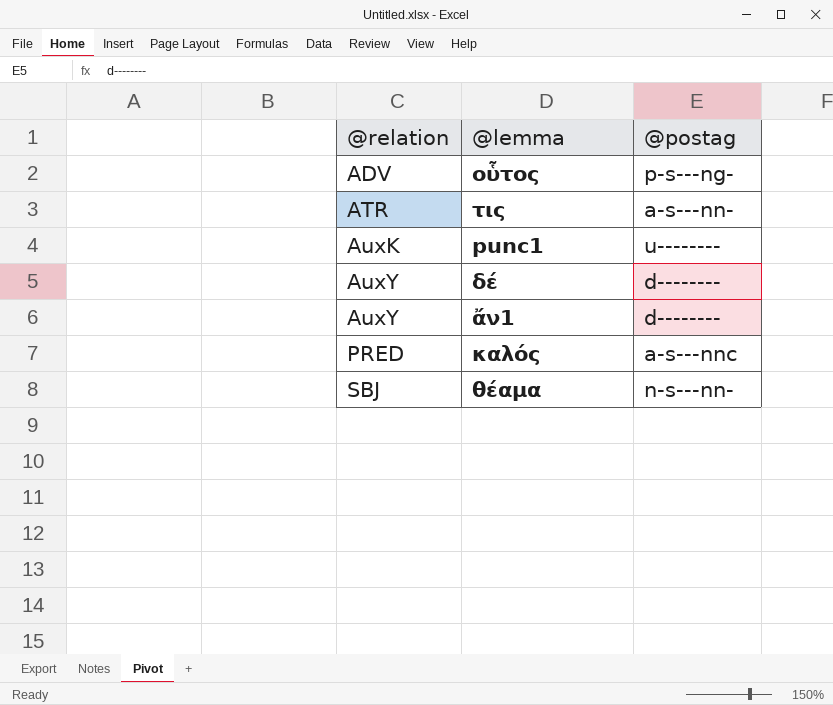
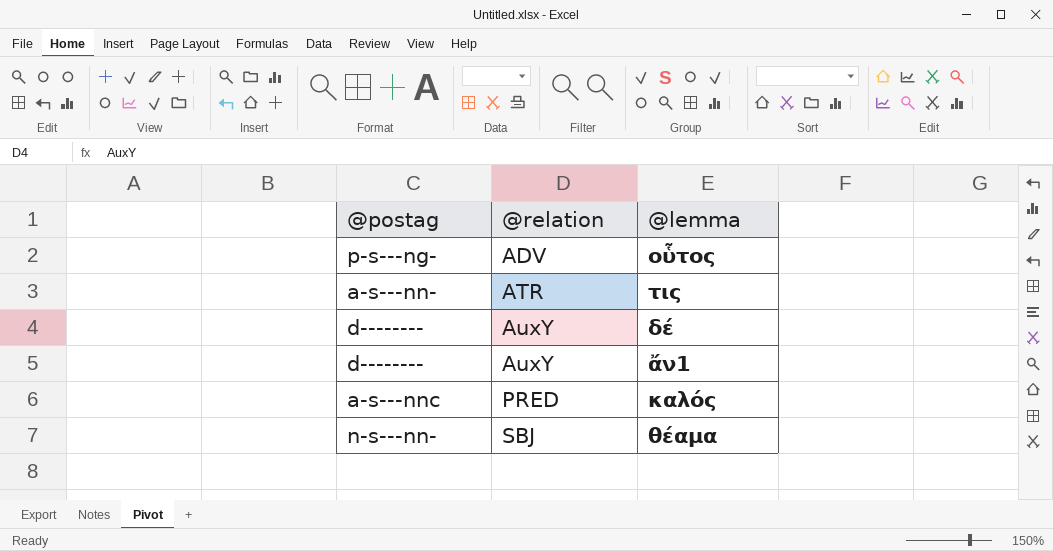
column @postag | position: 3 -> 1
row punc1: AuxK | u-------- -> none

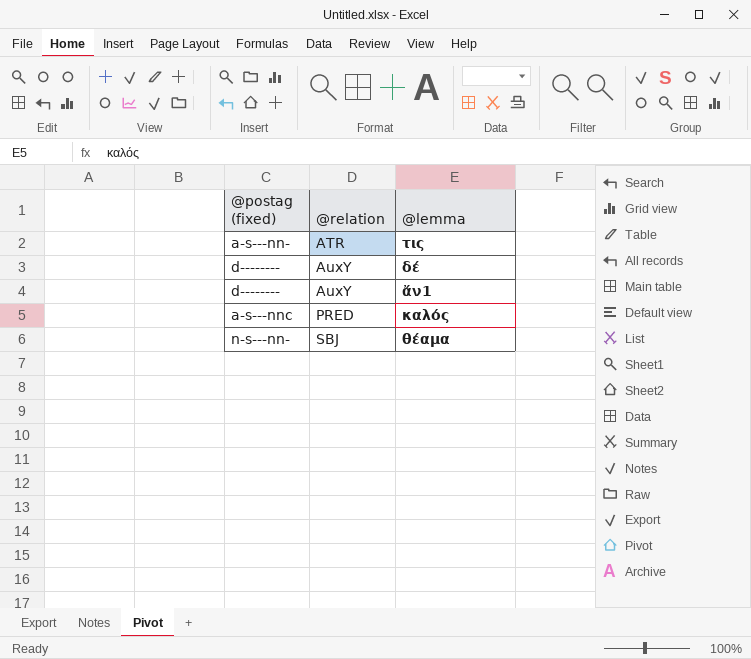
column name: @postag -> @postag (fixed)
row οὗτος: p-s---ng- | ADV -> none

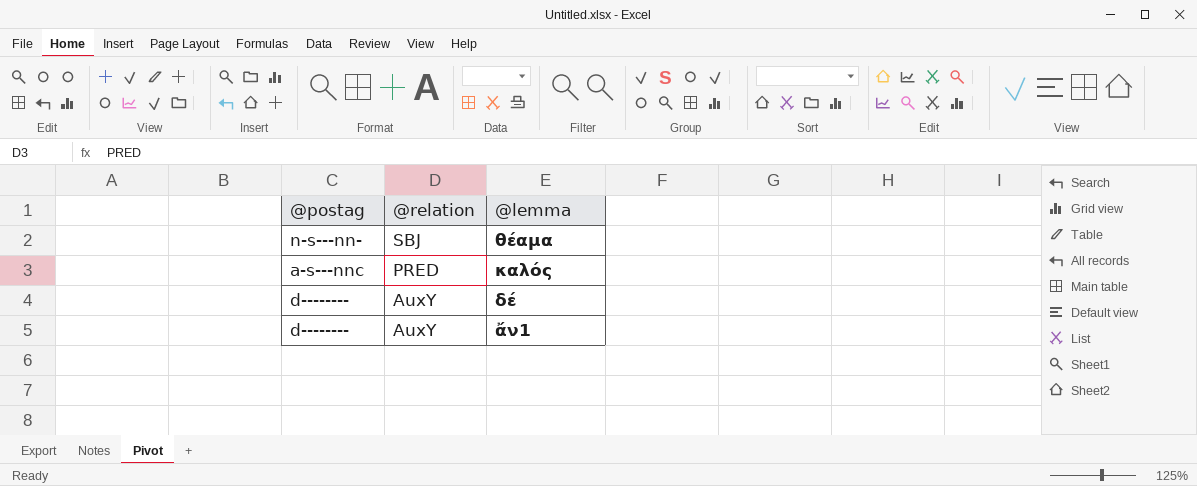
row order: @relation ascending -> @relation descending
column name: @postag (fixed) -> @postag
row τις: a-s---nn- | ATR -> none

